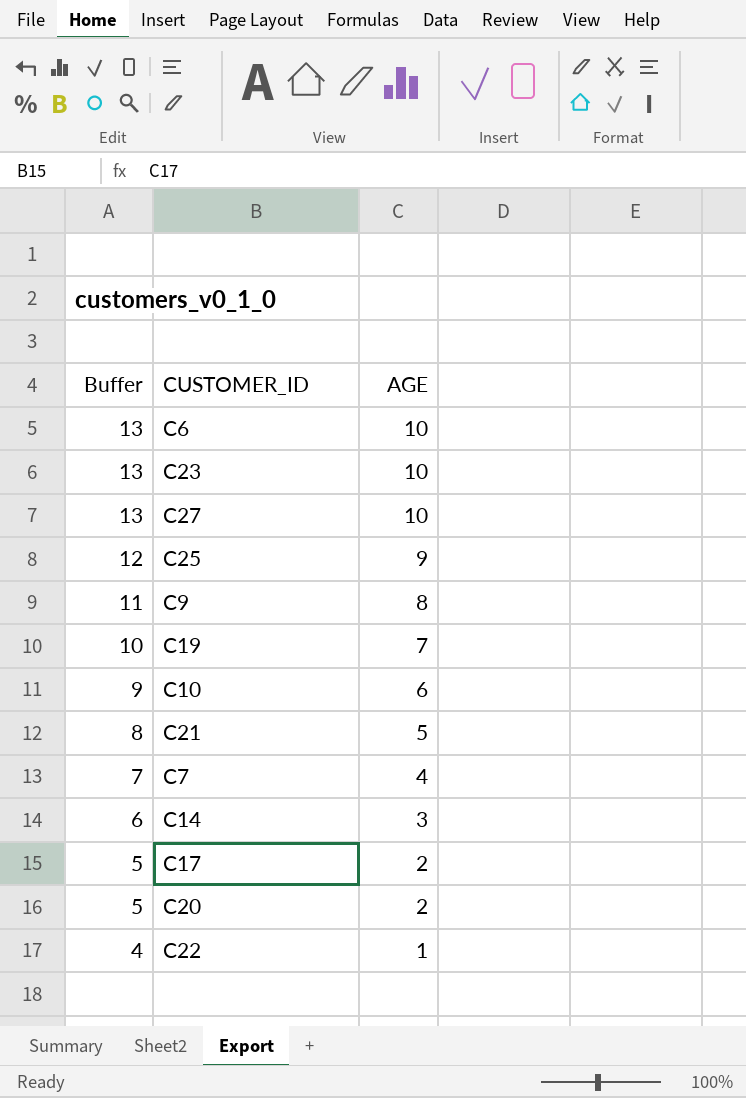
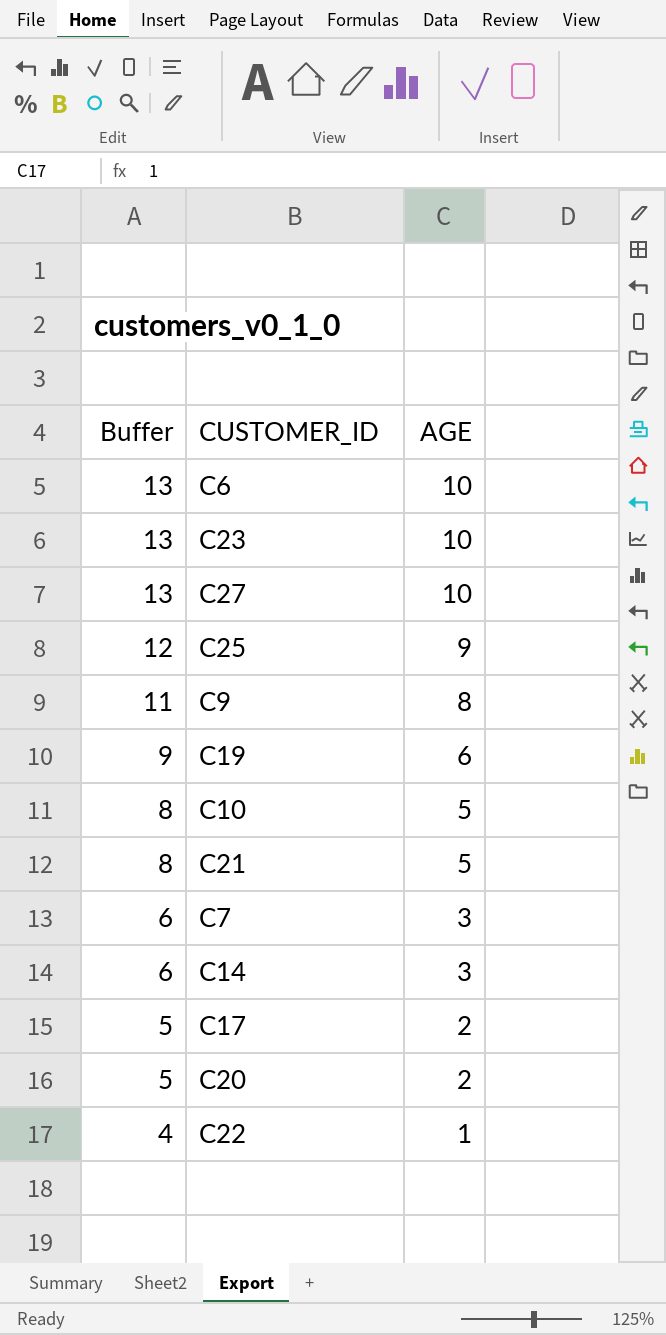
C19 | Buffer: 10 -> 9
C19 | AGE: 7 -> 6
C10 | Buffer: 9 -> 8
C10 | AGE: 6 -> 5
C7 | Buffer: 7 -> 6
C7 | AGE: 4 -> 3

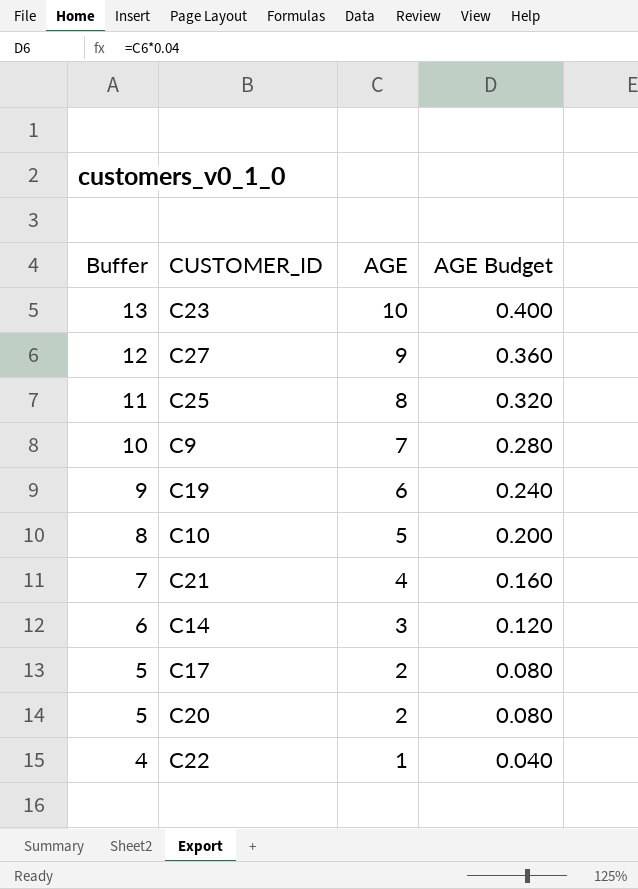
column AGE Budget | formula: none -> [AGE] * 0.04
row C6: 13 | 10 -> none
row C7: 6 | 3 -> none
C27 | Buffer: 13 -> 12
C27 | AGE: 10 -> 9
C25 | Buffer: 12 -> 11
C25 | AGE: 9 -> 8
C9 | Buffer: 11 -> 10
C9 | AGE: 8 -> 7
C21 | Buffer: 8 -> 7
C21 | AGE: 5 -> 4

